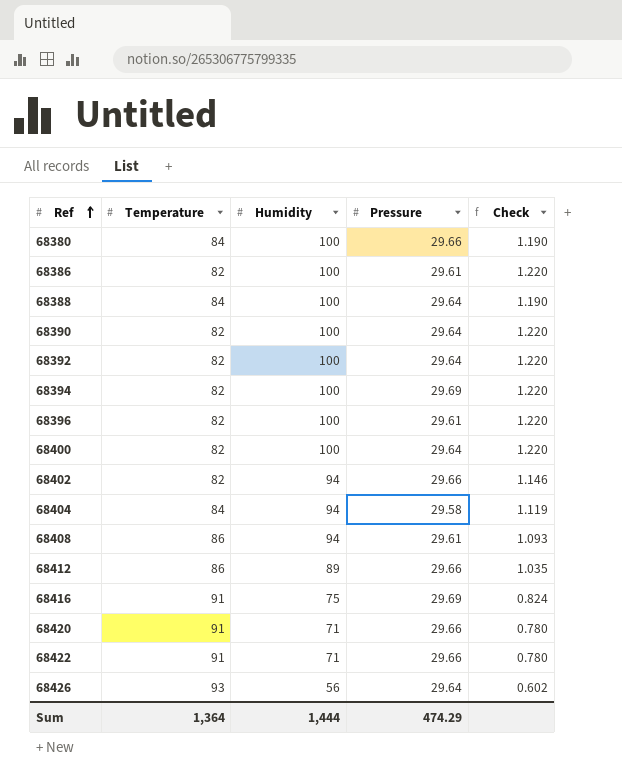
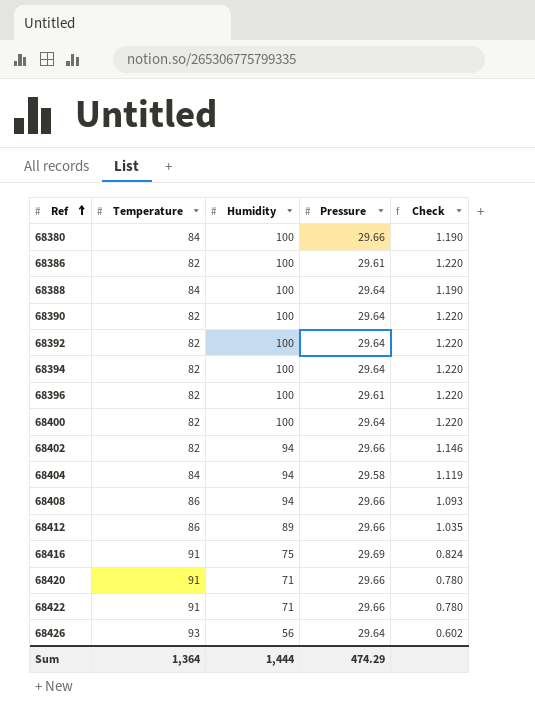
68394 | Pressure: 29.69 -> 29.64
68408 | Pressure: 29.61 -> 29.66

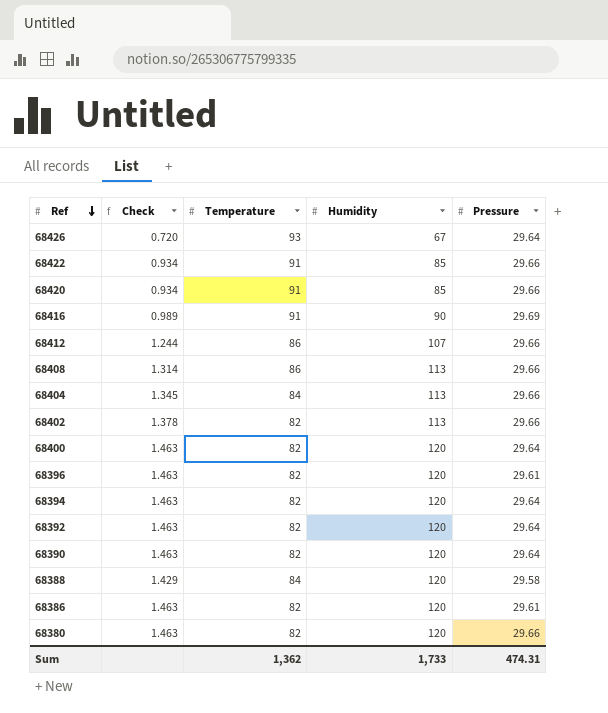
row order: Ref ascending -> Ref descending
column Check | position: 5 -> 2
68426 | Check: 0.602 -> 0.720
68426 | Humidity: 56 -> 67
68422 | Check: 0.780 -> 0.934
68422 | Humidity: 71 -> 85
68420 | Check: 0.780 -> 0.934
68420 | Humidity: 71 -> 85
68416 | Check: 0.824 -> 0.989
68416 | Humidity: 75 -> 90
68412 | Check: 1.035 -> 1.244
68412 | Humidity: 89 -> 107
68408 | Check: 1.093 -> 1.314
68408 | Humidity: 94 -> 113
68404 | Check: 1.119 -> 1.345
68404 | Humidity: 94 -> 113
68404 | Pressure: 29.58 -> 29.66
68402 | Check: 1.146 -> 1.378
68402 | Humidity: 94 -> 113
68400 | Check: 1.220 -> 1.463
68400 | Humidity: 100 -> 120
68396 | Check: 1.220 -> 1.463
68396 | Humidity: 100 -> 120
68394 | Check: 1.220 -> 1.463
68394 | Humidity: 100 -> 120
68392 | Check: 1.220 -> 1.463
68392 | Humidity: 100 -> 120
68390 | Check: 1.220 -> 1.463
68390 | Humidity: 100 -> 120
68388 | Check: 1.190 -> 1.429
68388 | Humidity: 100 -> 120
68388 | Pressure: 29.64 -> 29.58
68386 | Check: 1.220 -> 1.463
68386 | Humidity: 100 -> 120
68380 | Check: 1.190 -> 1.463
68380 | Temperature: 84 -> 82
68380 | Humidity: 100 -> 120
Sum | Temperature: 1,364 -> 1,362
Sum | Humidity: 1,444 -> 1,733
Sum | Pressure: 474.29 -> 474.31

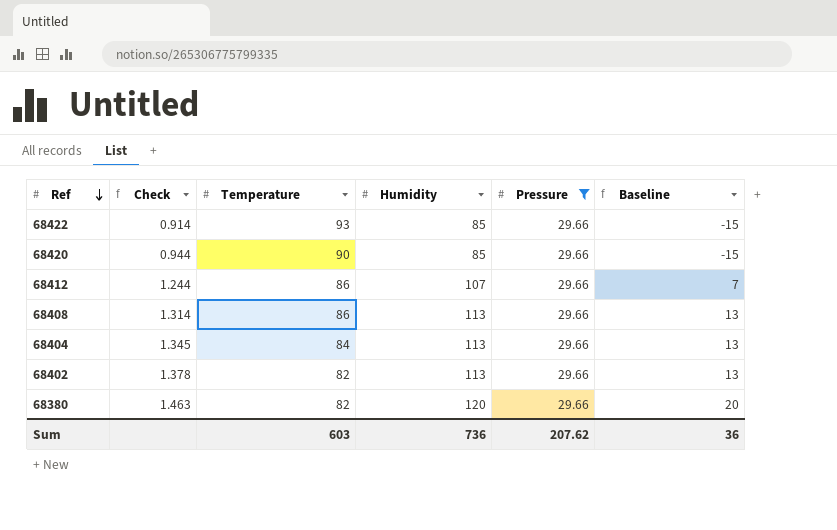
filter: none -> Pressure = 29.66
column Baseline | formula: none -> [Humidity] - 100
68422 | Check: 0.934 -> 0.914
68422 | Temperature: 91 -> 93
68420 | Check: 0.934 -> 0.944
68420 | Temperature: 91 -> 90
Sum | Temperature: 1,362 -> 603
Sum | Humidity: 1,733 -> 736
Sum | Pressure: 474.31 -> 207.62

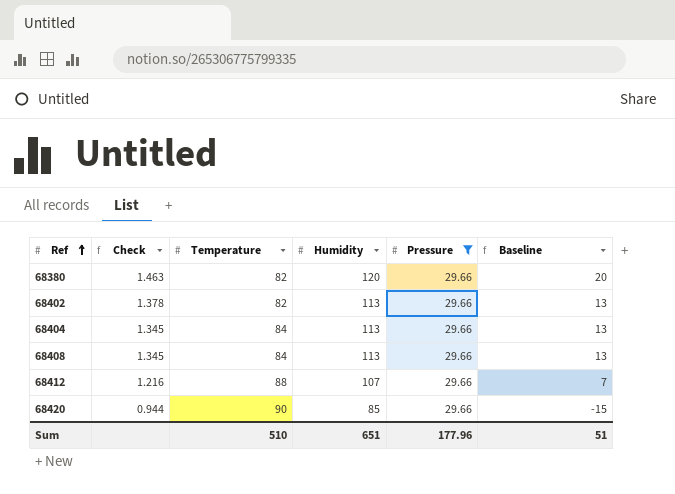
row order: Ref descending -> Ref ascending
row 68422: 0.914 | 93 | 85 | 29.66 | -15 -> none
68408 | Check: 1.314 -> 1.345
68408 | Temperature: 86 -> 84
68412 | Check: 1.244 -> 1.216
68412 | Temperature: 86 -> 88
Sum | Temperature: 603 -> 510
Sum | Humidity: 736 -> 651
Sum | Pressure: 207.62 -> 177.96
Sum | Baseline: 36 -> 51

